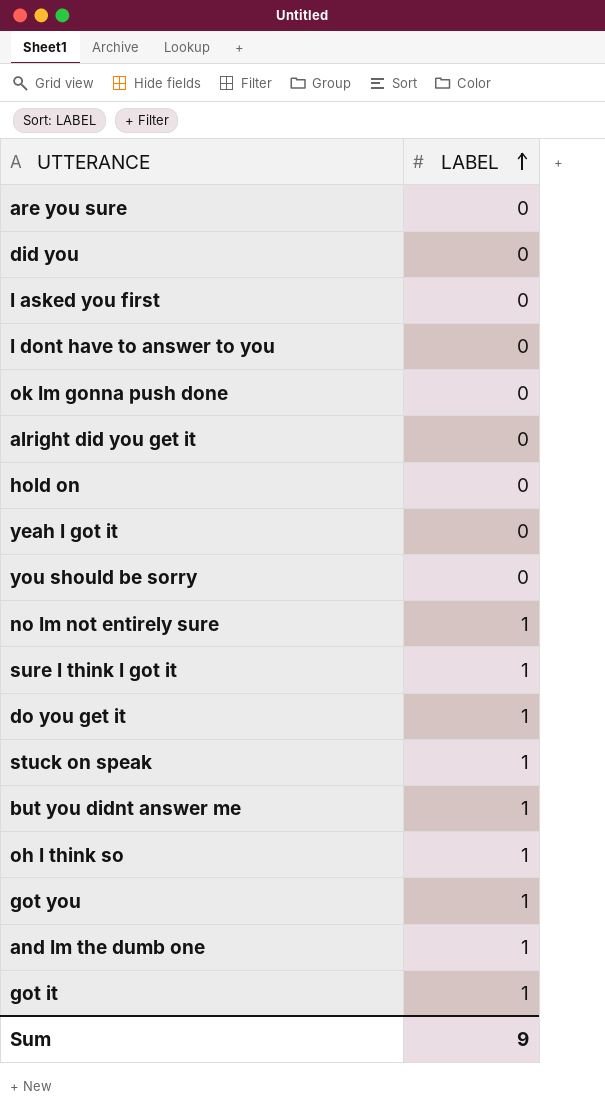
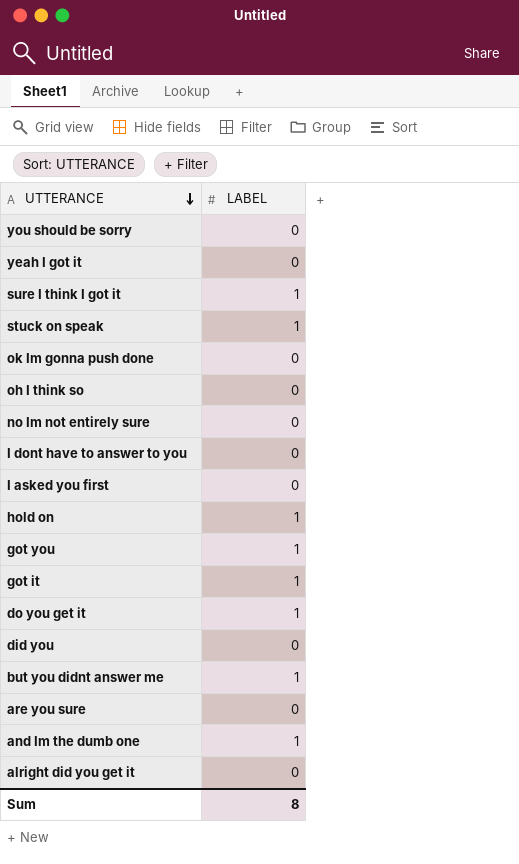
row order: LABEL ascending -> UTTERANCE descending
oh I think so | LABEL: 1 -> 0
no Im not entirely sure | LABEL: 1 -> 0
hold on | LABEL: 0 -> 1
Sum | LABEL: 9 -> 8

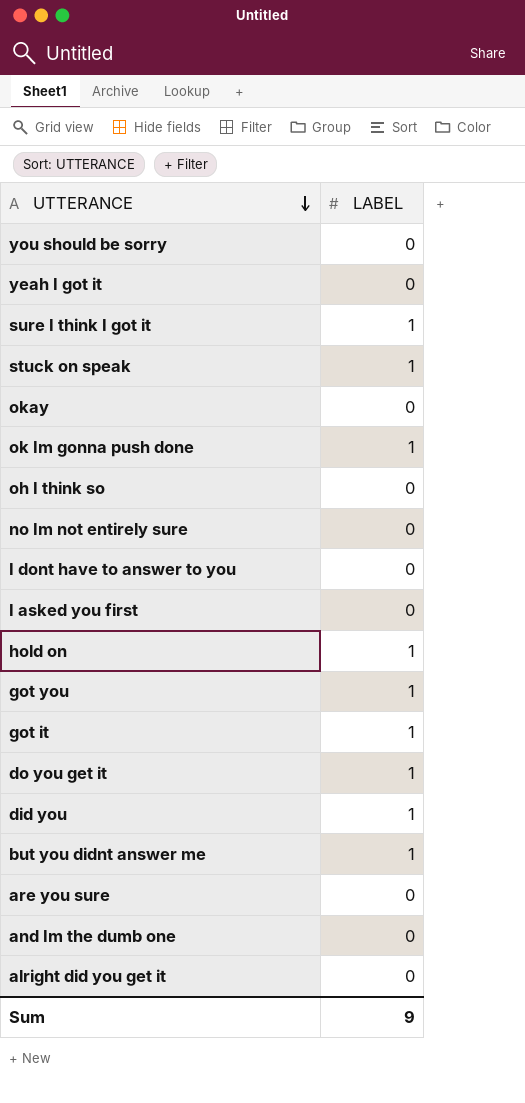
row okay: none -> 0
ok Im gonna push done | LABEL: 0 -> 1
did you | LABEL: 0 -> 1
and Im the dumb one | LABEL: 1 -> 0
Sum | LABEL: 8 -> 9

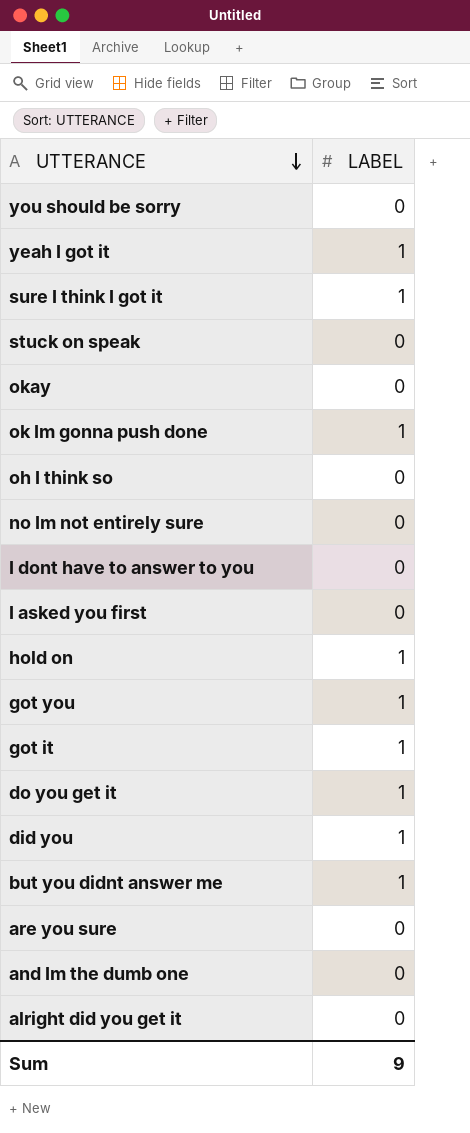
yeah I got it | LABEL: 0 -> 1
stuck on speak | LABEL: 1 -> 0

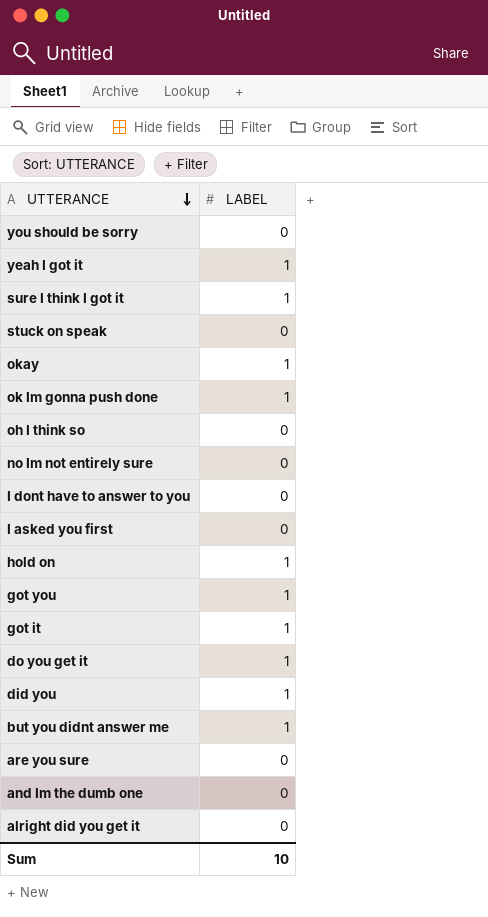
okay | LABEL: 0 -> 1
Sum | LABEL: 9 -> 10

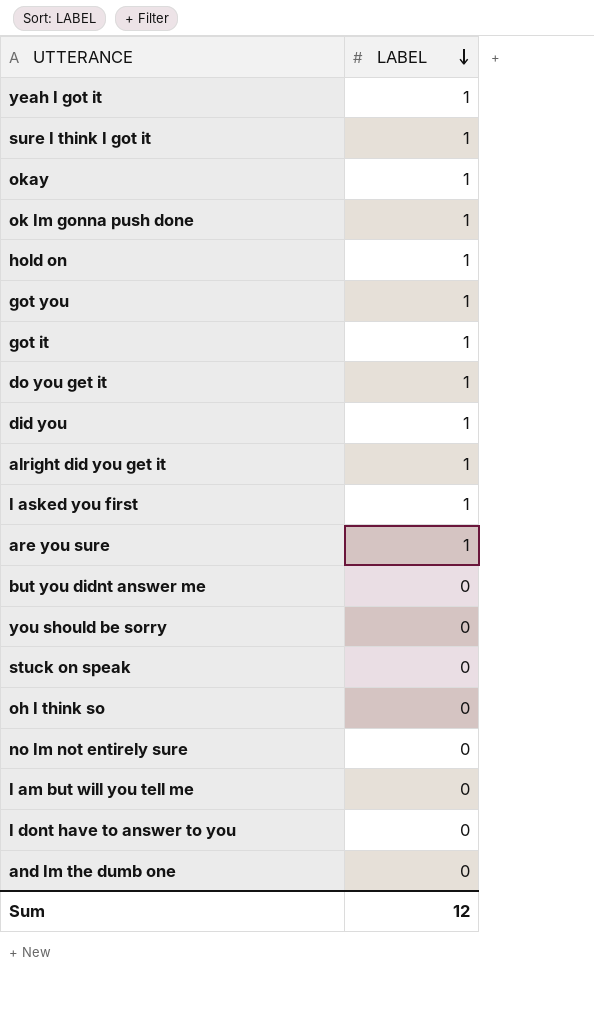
row order: UTTERANCE descending -> LABEL descending
alright did you get it | LABEL: 0 -> 1
I asked you first | LABEL: 0 -> 1
are you sure | LABEL: 0 -> 1
but you didnt answer me | LABEL: 1 -> 0
row I am but will you tell me: none -> 0
Sum | LABEL: 10 -> 12

